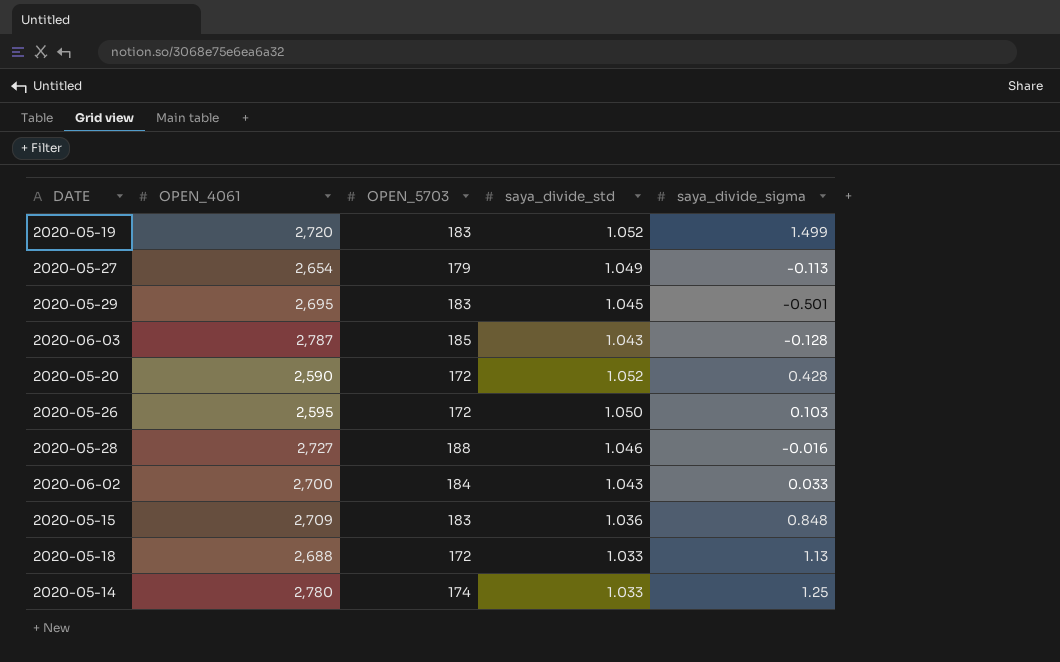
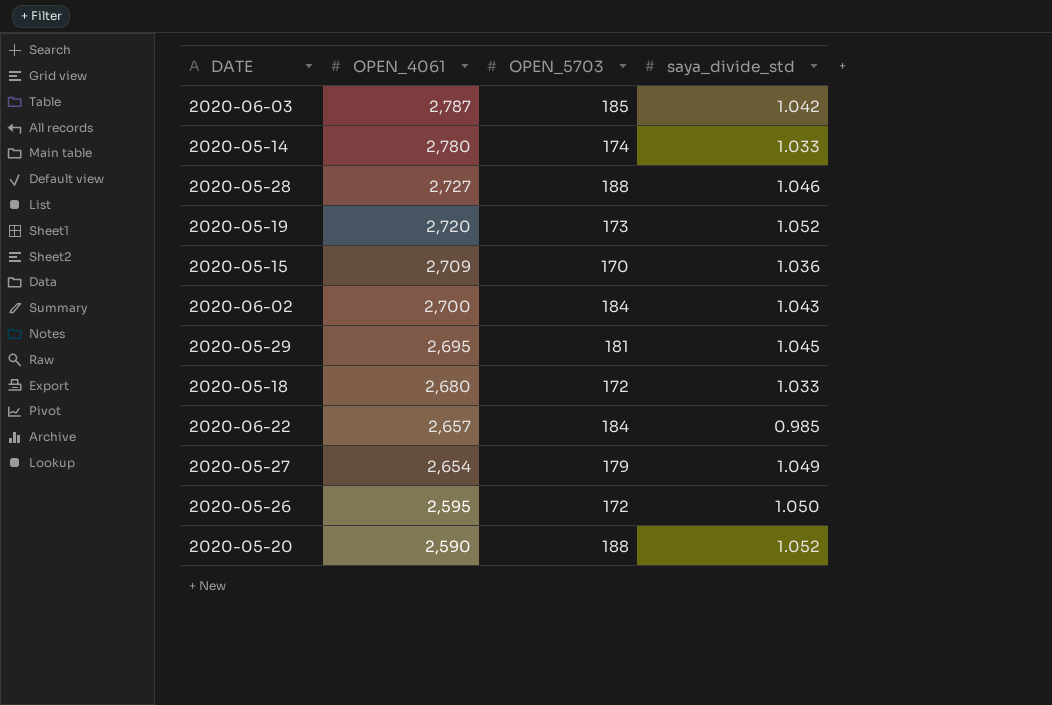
row order: none -> OPEN_4061 descending
column saya_divide_sigma | position: 5 -> none
2020-06-03 | saya_divide_std: 1.043 -> 1.042
2020-05-19 | OPEN_5703: 183 -> 173
2020-05-15 | OPEN_5703: 183 -> 170
2020-05-29 | OPEN_5703: 183 -> 181
2020-05-18 | OPEN_4061: 2,688 -> 2,680
row 2020-06-22: none -> 2,657 | 184 | 0.985
2020-05-20 | OPEN_5703: 172 -> 188

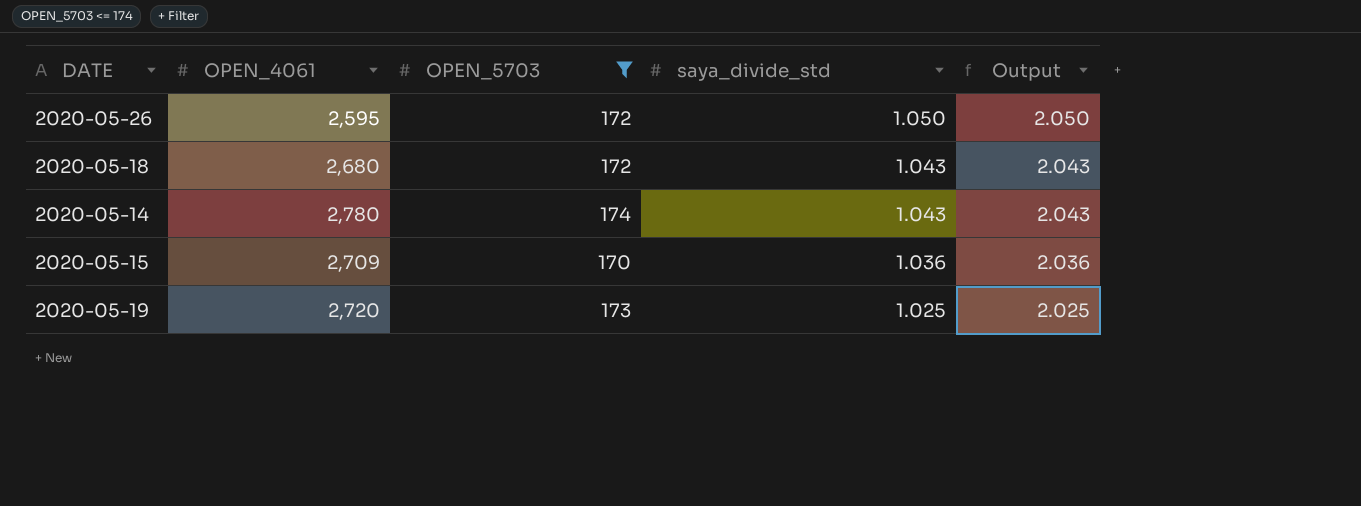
filter: none -> OPEN_5703 <= 174
row order: OPEN_4061 descending -> saya_divide_std descending
column Output | formula: none -> [saya_divide_std] + 1
2020-05-18 | saya_divide_std: 1.033 -> 1.043
2020-05-14 | saya_divide_std: 1.033 -> 1.043
2020-05-19 | saya_divide_std: 1.052 -> 1.025

